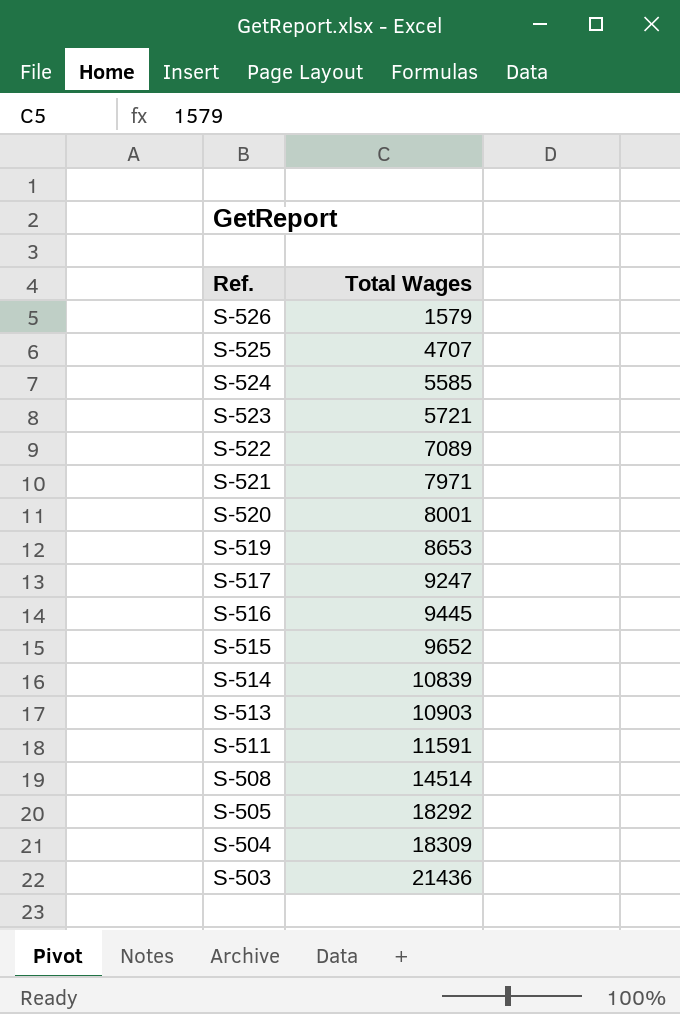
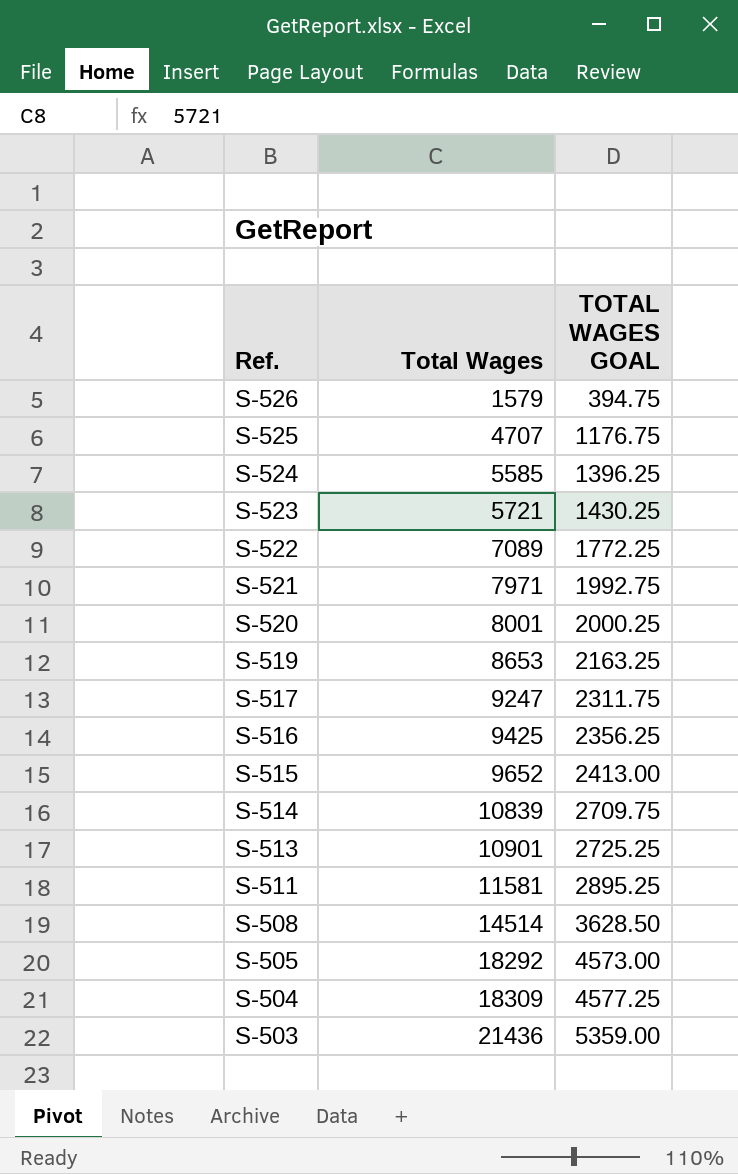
column TOTAL WAGES GOAL | formula: none -> [Total Wages] * 0.25
S-516 | Total Wages: 9445 -> 9425
S-513 | Total Wages: 10903 -> 10901
S-511 | Total Wages: 11591 -> 11581

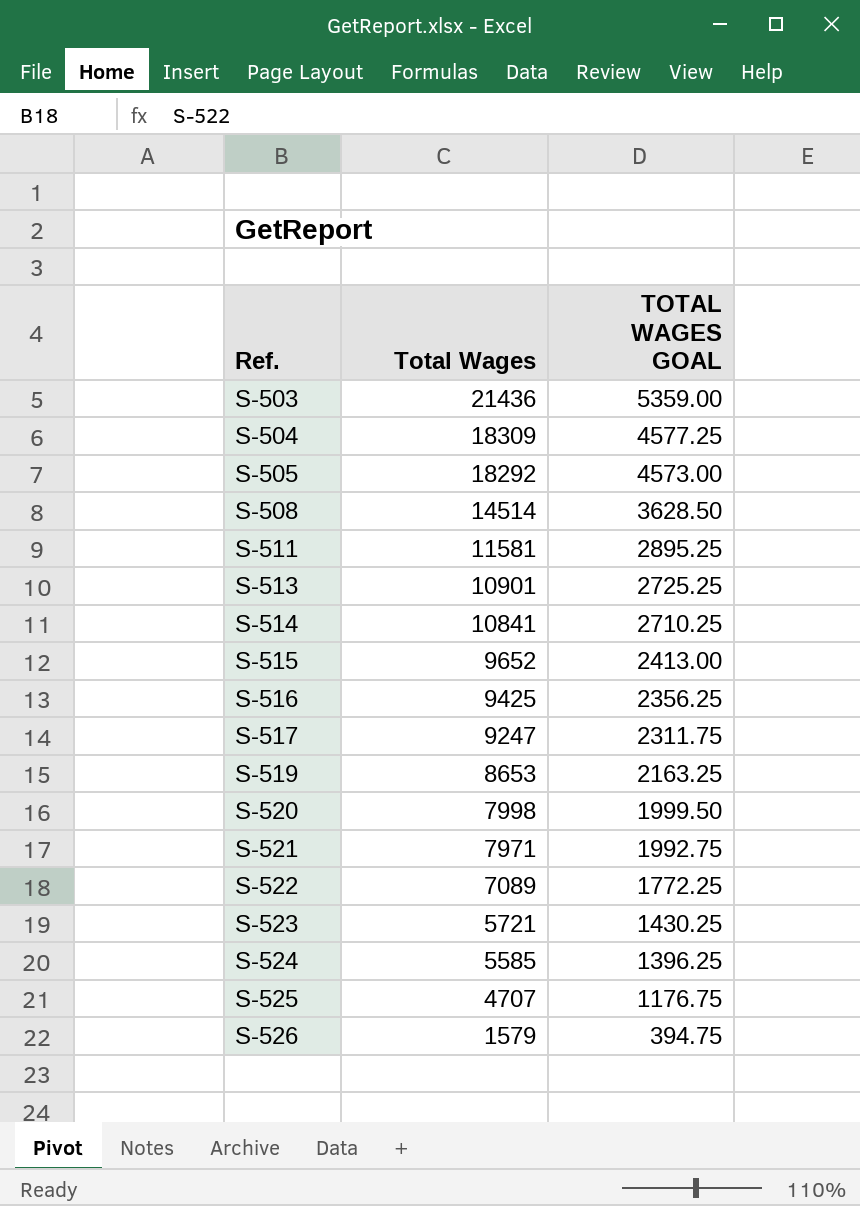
row order: Ref. descending -> Ref. ascending
S-514 | Total Wages: 10839 -> 10841
S-514 | TOTAL WAGES GOAL: 2709.75 -> 2710.25
S-520 | Total Wages: 8001 -> 7998
S-520 | TOTAL WAGES GOAL: 2000.25 -> 1999.50

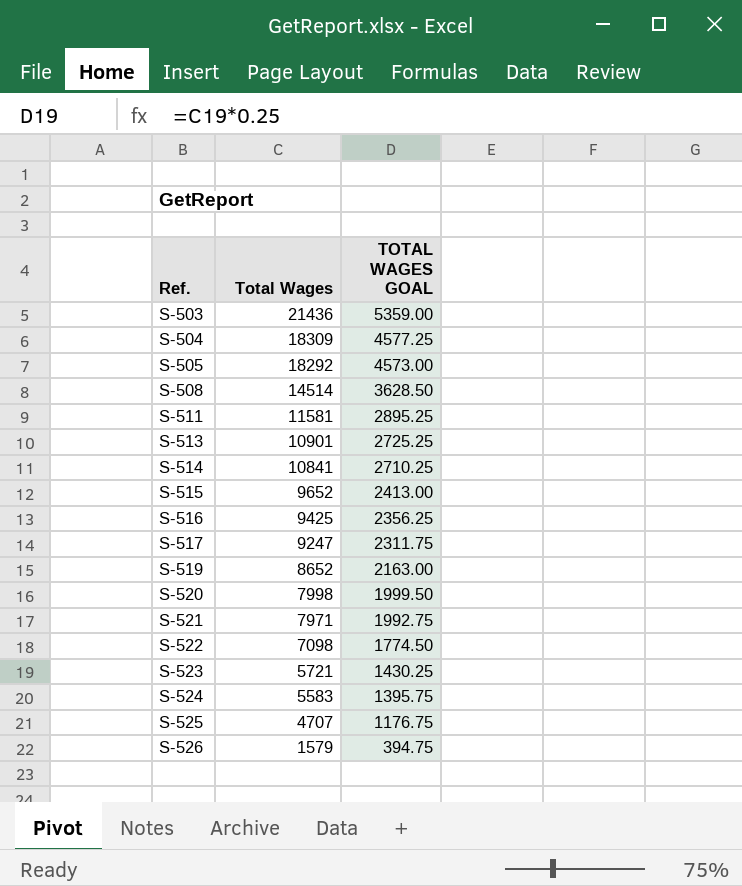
S-519 | Total Wages: 8653 -> 8652
S-519 | TOTAL WAGES GOAL: 2163.25 -> 2163.00
S-522 | Total Wages: 7089 -> 7098
S-522 | TOTAL WAGES GOAL: 1772.25 -> 1774.50
S-524 | Total Wages: 5585 -> 5583
S-524 | TOTAL WAGES GOAL: 1396.25 -> 1395.75

